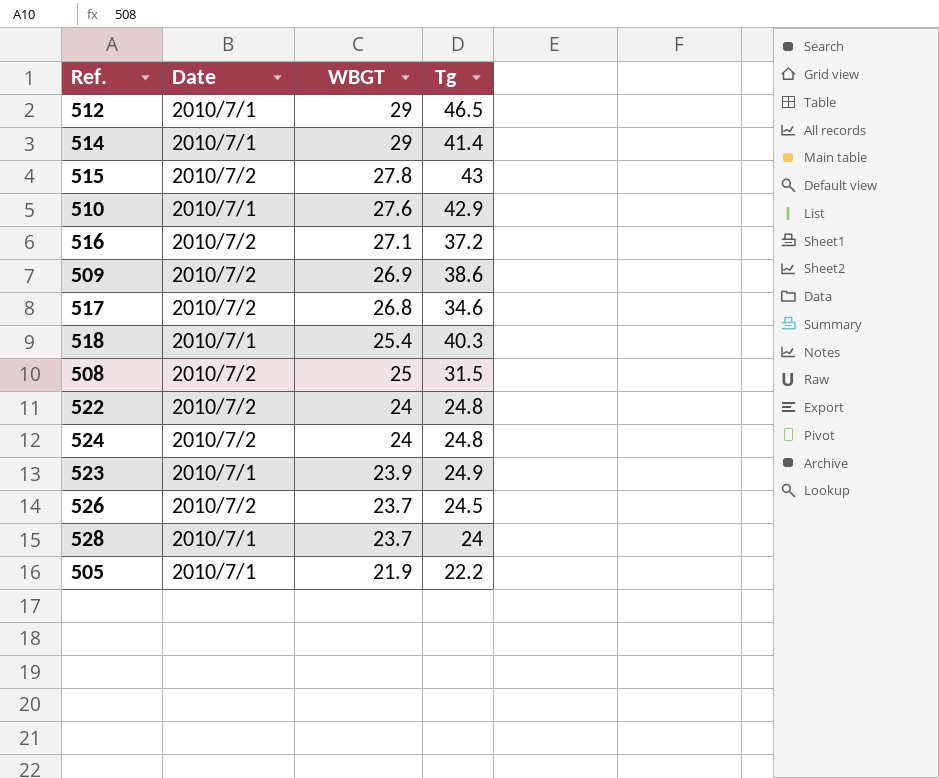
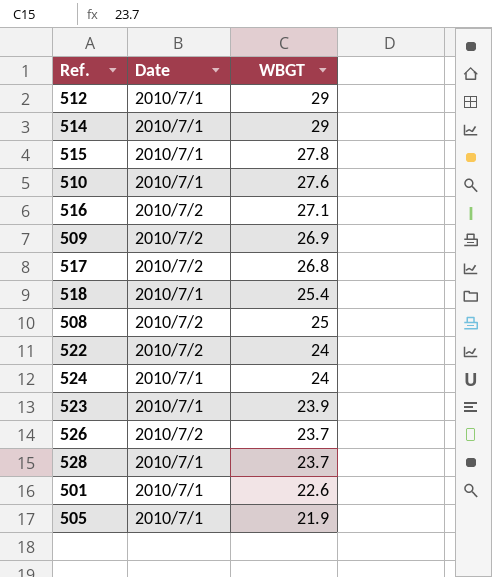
column Tg | position: 4 -> none
515 | Date: 2010/7/2 -> 2010/7/1
524 | Date: 2010/7/2 -> 2010/7/1
row 501: none -> 2010/7/1 | 22.6

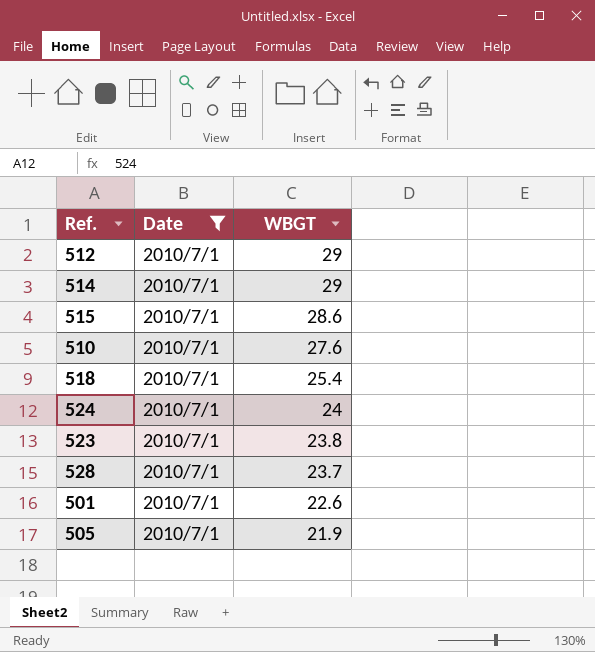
filter: none -> Date = 2010/7/1
515 | WBGT: 27.8 -> 28.6
523 | WBGT: 23.9 -> 23.8

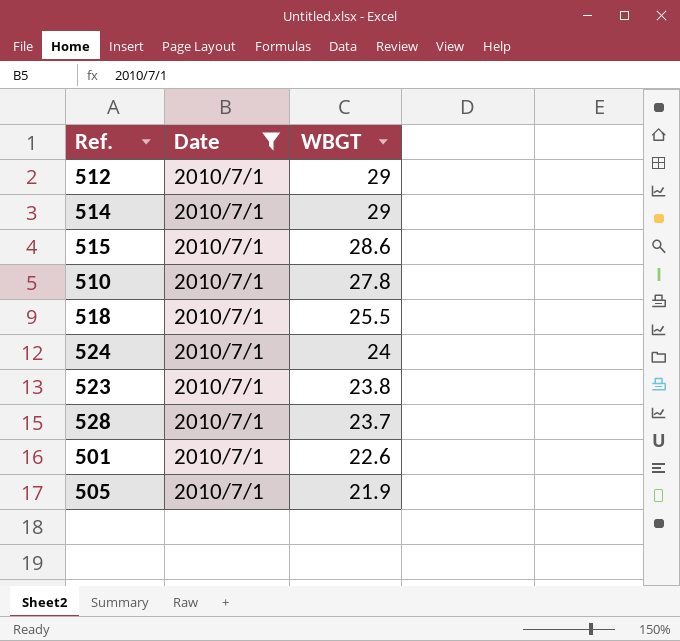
510 | WBGT: 27.6 -> 27.8
518 | WBGT: 25.4 -> 25.5

